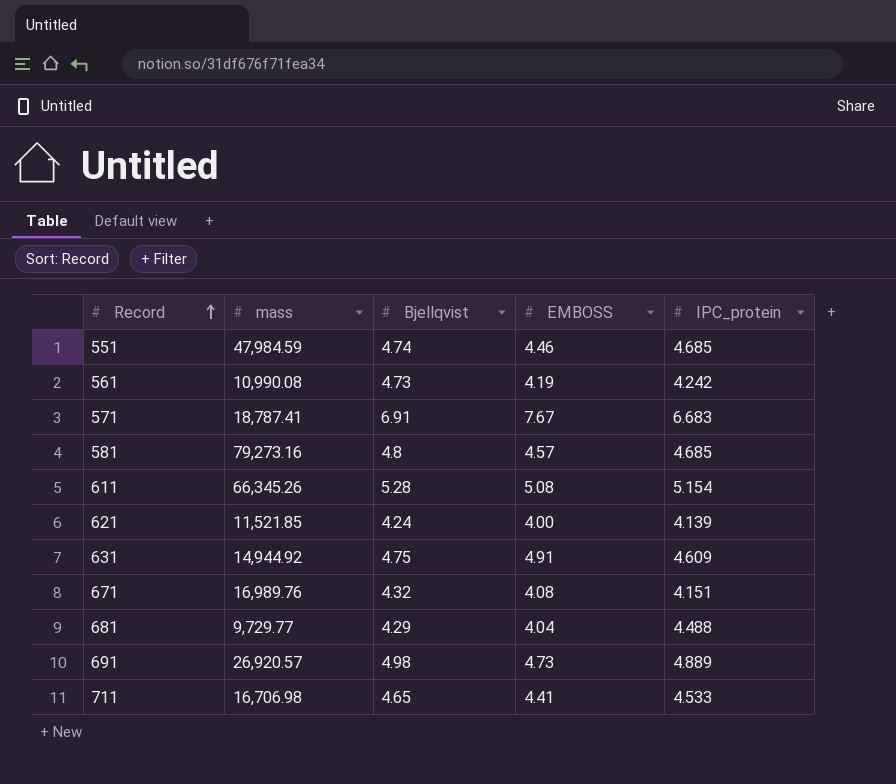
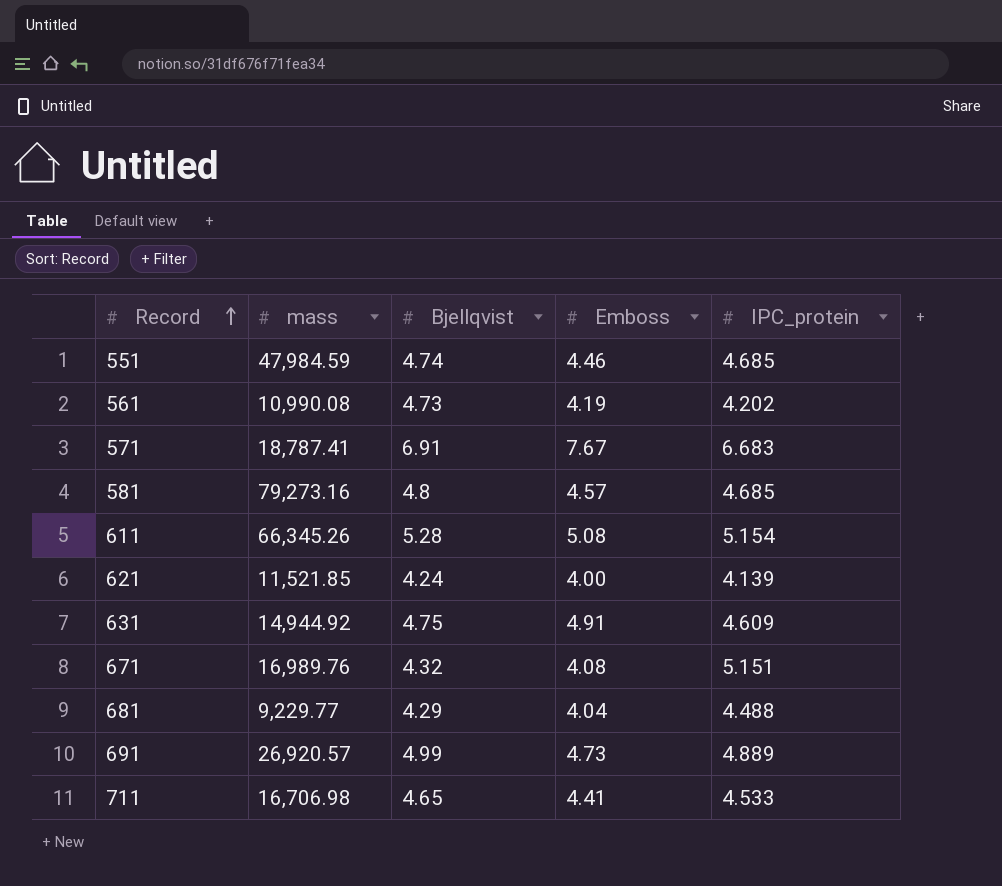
column name: EMBOSS -> Emboss
561 | IPC_protein: 4.242 -> 4.202
671 | IPC_protein: 4.151 -> 5.151
681 | mass: 9,729.77 -> 9,229.77
691 | Bjellqvist: 4.98 -> 4.99

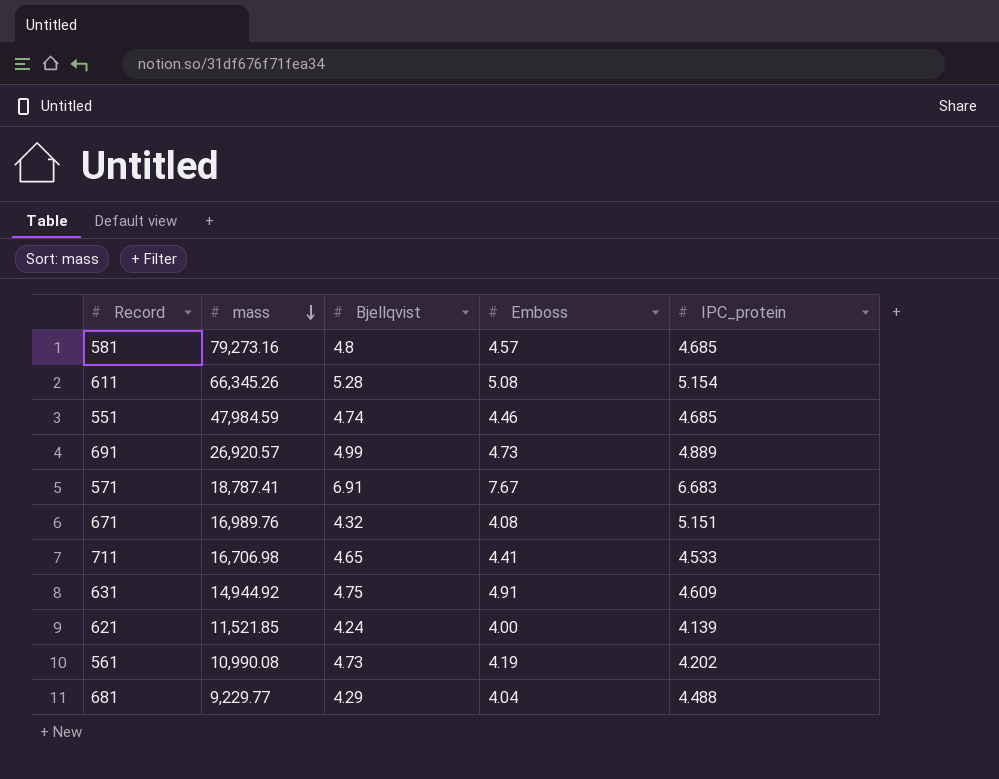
row order: Record ascending -> mass descending

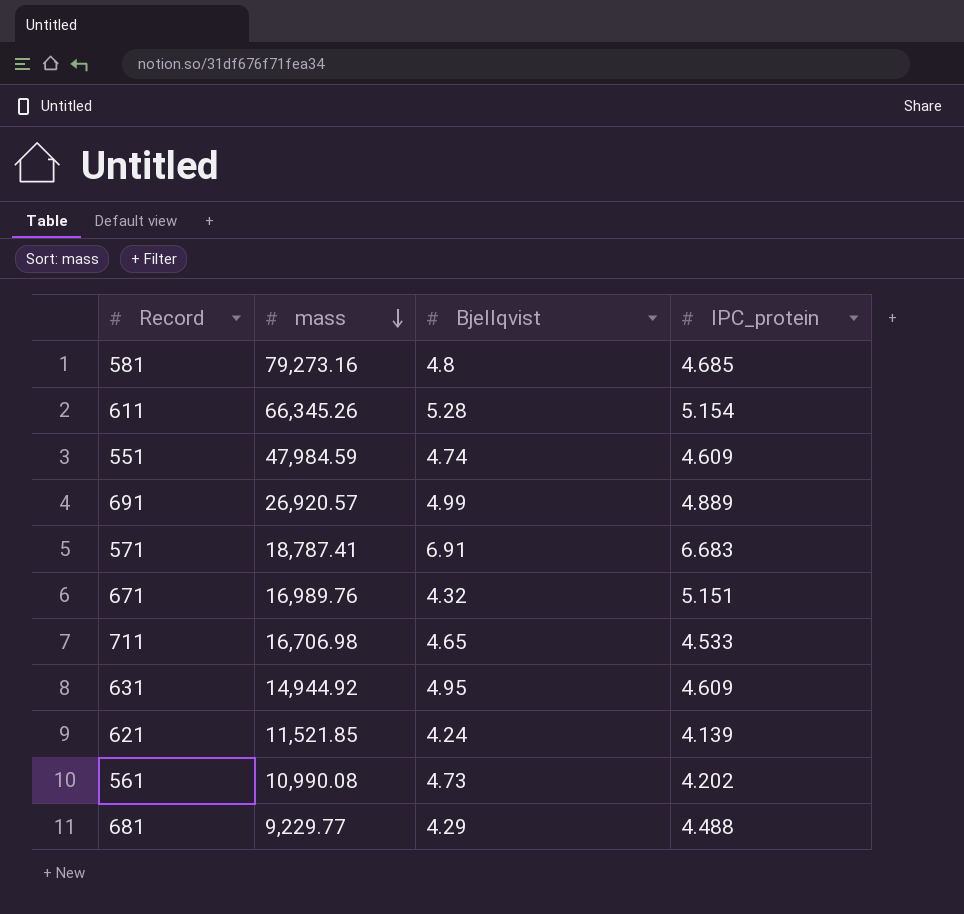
column Emboss | position: 4 -> none
551 | IPC_protein: 4.685 -> 4.609
631 | Bjellqvist: 4.75 -> 4.95

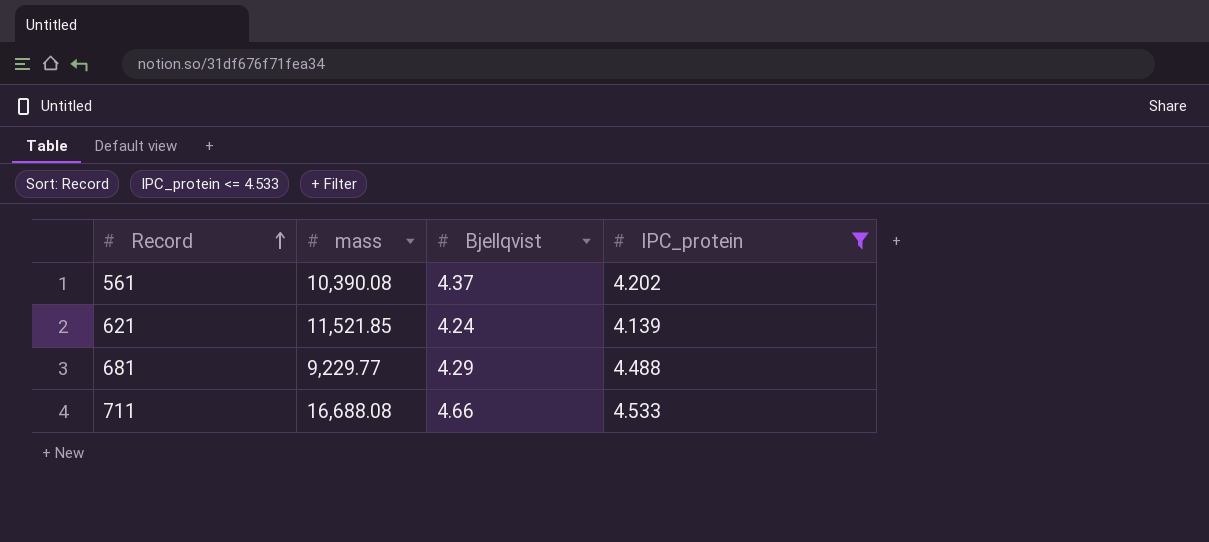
filter: none -> IPC_protein <= 4.533
row order: mass descending -> Record ascending
561 | mass: 10,990.08 -> 10,390.08
561 | Bjellqvist: 4.73 -> 4.37
711 | mass: 16,706.98 -> 16,688.08
711 | Bjellqvist: 4.65 -> 4.66

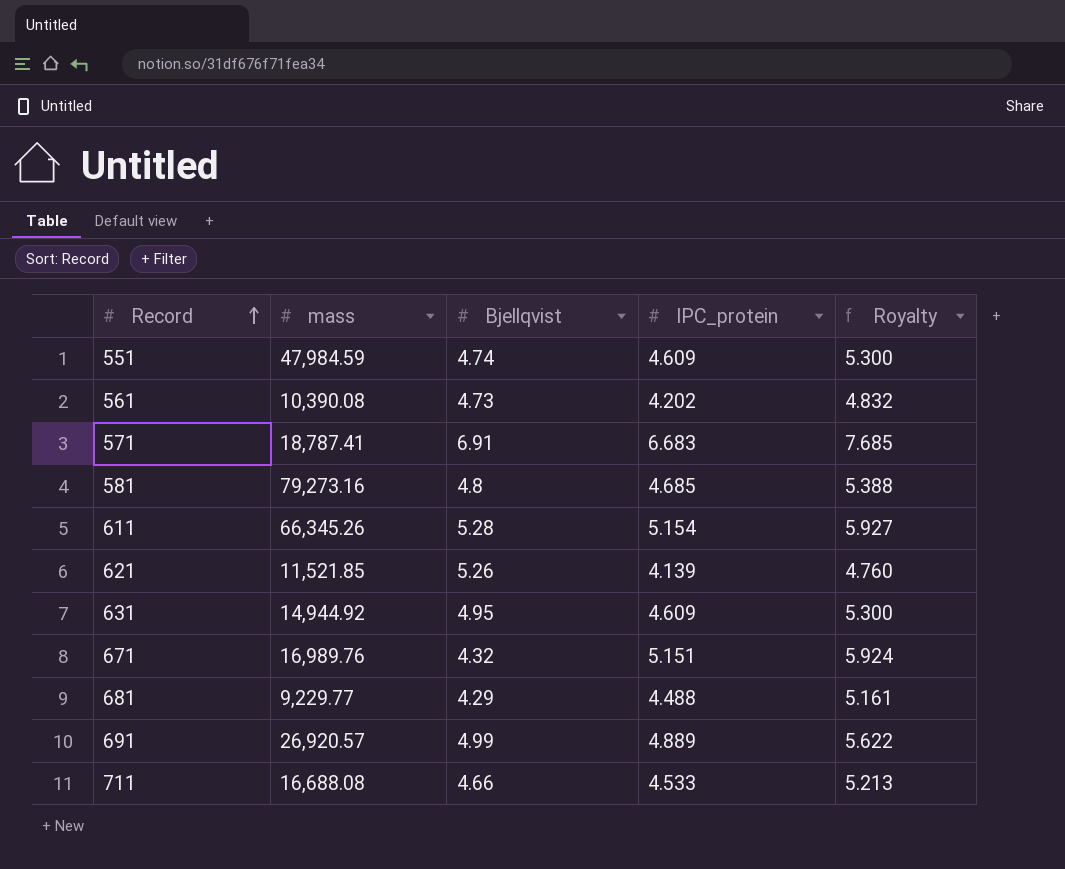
filter: IPC_protein <= 4.533 -> none
column Royalty | formula: none -> [IPC_protein] * 1.15
561 | Bjellqvist: 4.37 -> 4.73
621 | Bjellqvist: 4.24 -> 5.26

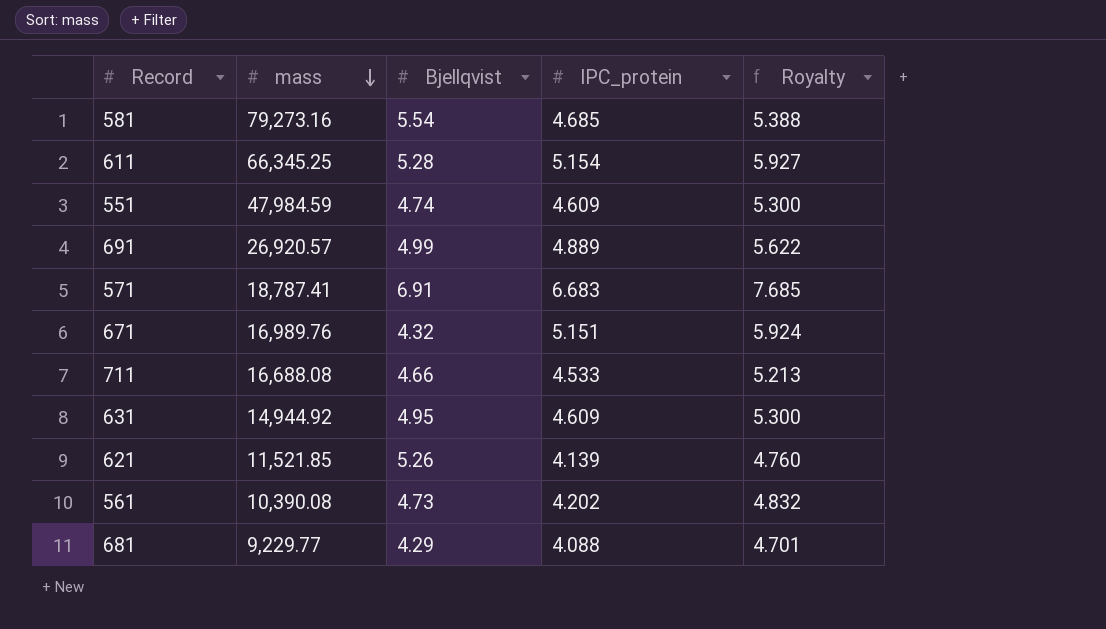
row order: Record ascending -> mass descending
581 | Bjellqvist: 4.8 -> 5.54
611 | mass: 66,345.26 -> 66,345.25
681 | IPC_protein: 4.488 -> 4.088
681 | Royalty: 5.161 -> 4.701

